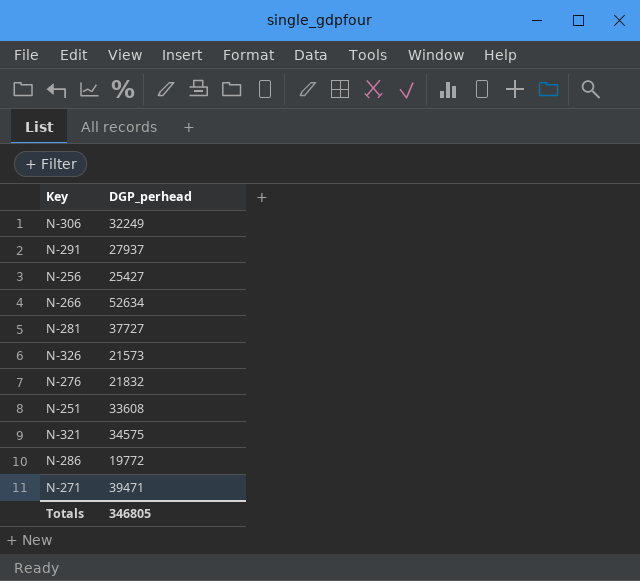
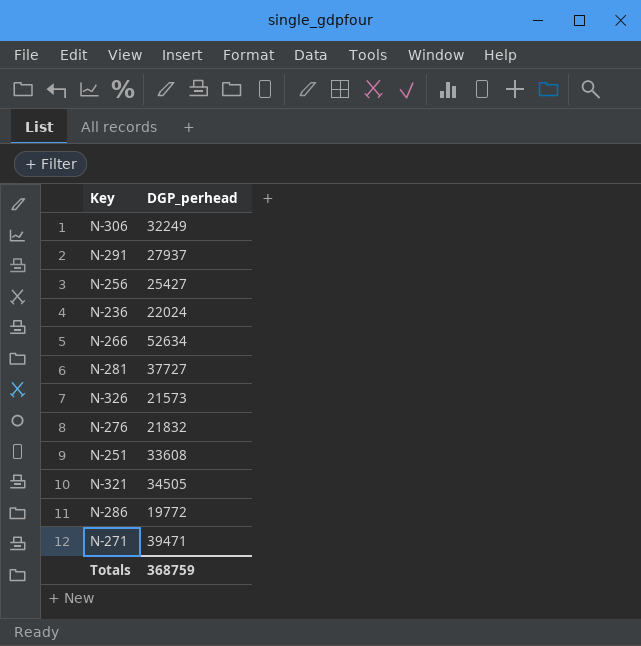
row N-236: none -> 22024
N-321 | DGP_perhead: 34575 -> 34505
Totals | DGP_perhead: 346805 -> 368759

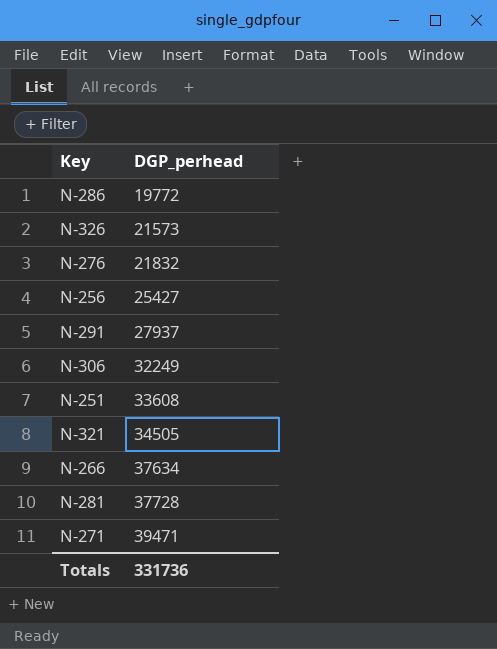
row order: none -> DGP_perhead ascending
row N-236: 22024 -> none
N-266 | DGP_perhead: 52634 -> 37634
N-281 | DGP_perhead: 37727 -> 37728
Totals | DGP_perhead: 368759 -> 331736

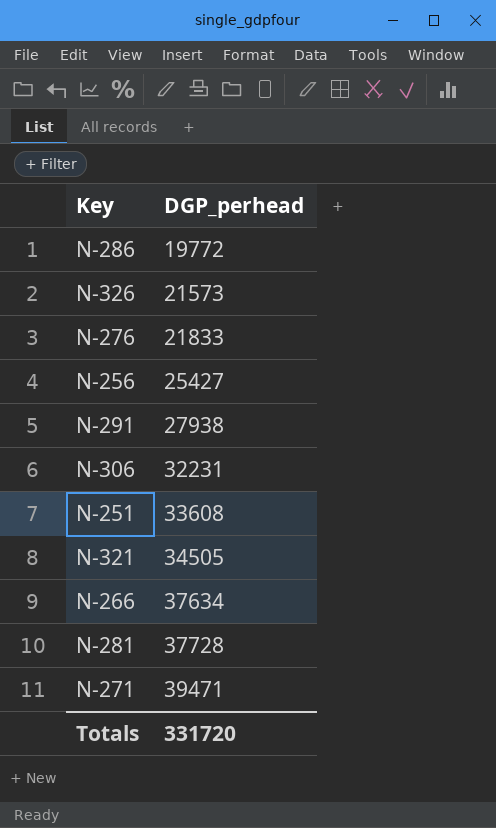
N-276 | DGP_perhead: 21832 -> 21833
N-291 | DGP_perhead: 27937 -> 27938
N-306 | DGP_perhead: 32249 -> 32231
Totals | DGP_perhead: 331736 -> 331720

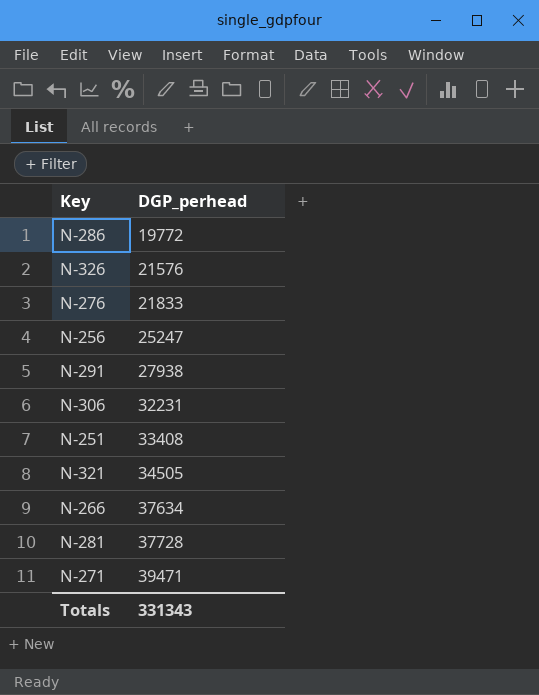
N-326 | DGP_perhead: 21573 -> 21576
N-256 | DGP_perhead: 25427 -> 25247
N-251 | DGP_perhead: 33608 -> 33408
Totals | DGP_perhead: 331720 -> 331343

